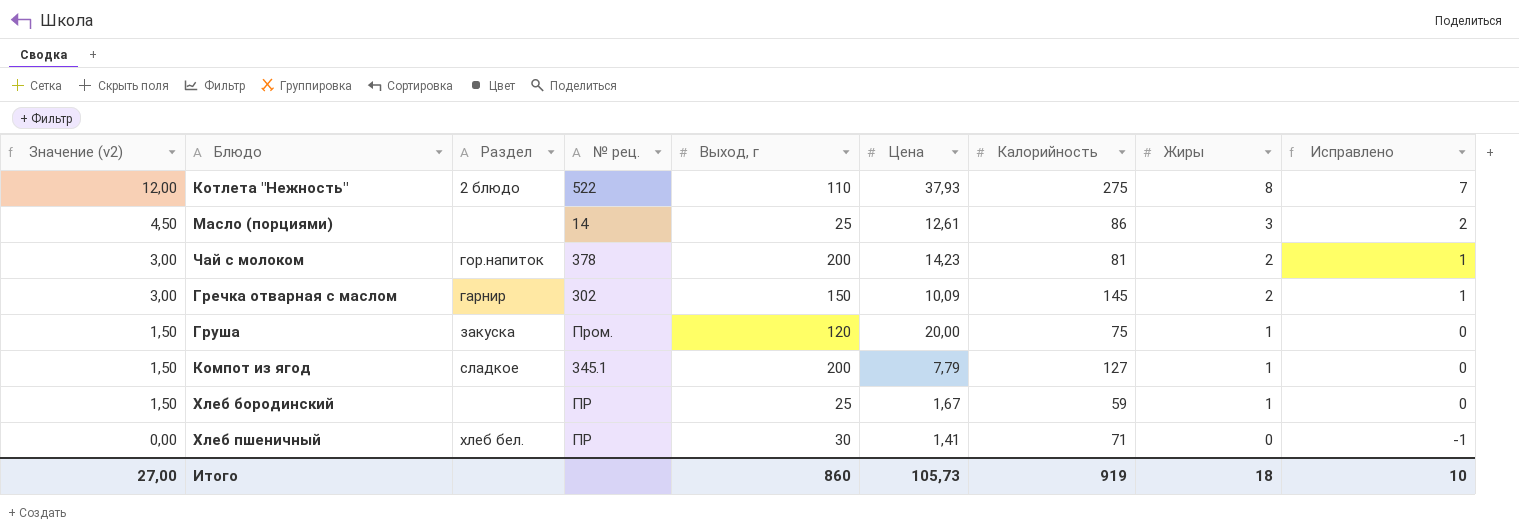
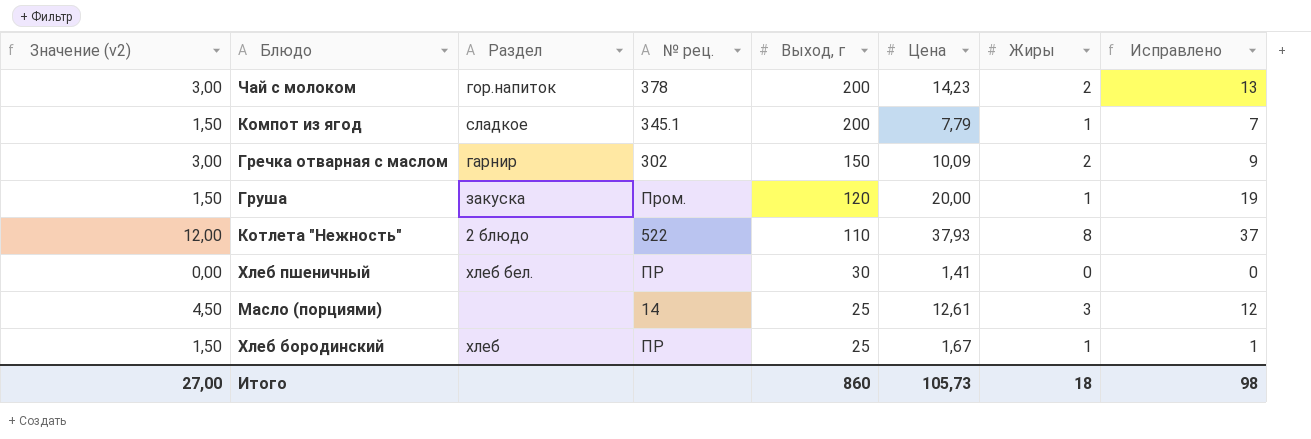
row order: Значение (v2) descending -> Выход, г descending
column Калорийность | position: 7 -> none
column Исправлено | formula: [Жиры] - 1 -> [Цена] - 1
Хлеб бородинский | Раздел: none -> хлеб
Итого | Исправлено: 10 -> 98

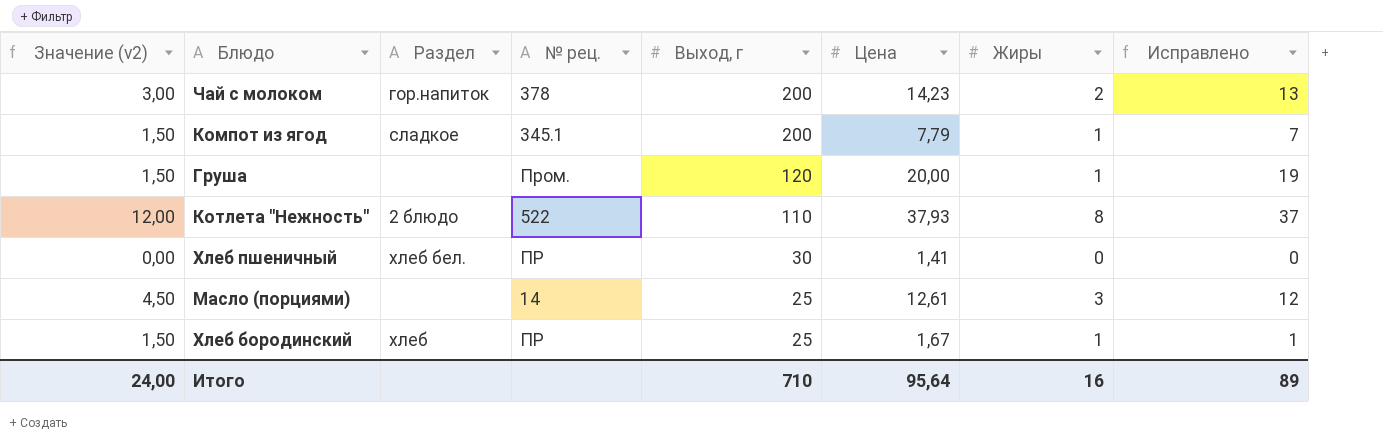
row Гречка отварная с маслом: 3,00 | гарнир | 302 | 150 | 10,09 | 2 | 9 -> none
Груша | Раздел: закуска -> none
Итого | Значение (v2): 27,00 -> 24,00
Итого | Выход, г: 860 -> 710
Итого | Цена: 105,73 -> 95,64
Итого | Жиры: 18 -> 16
Итого | Исправлено: 98 -> 89

